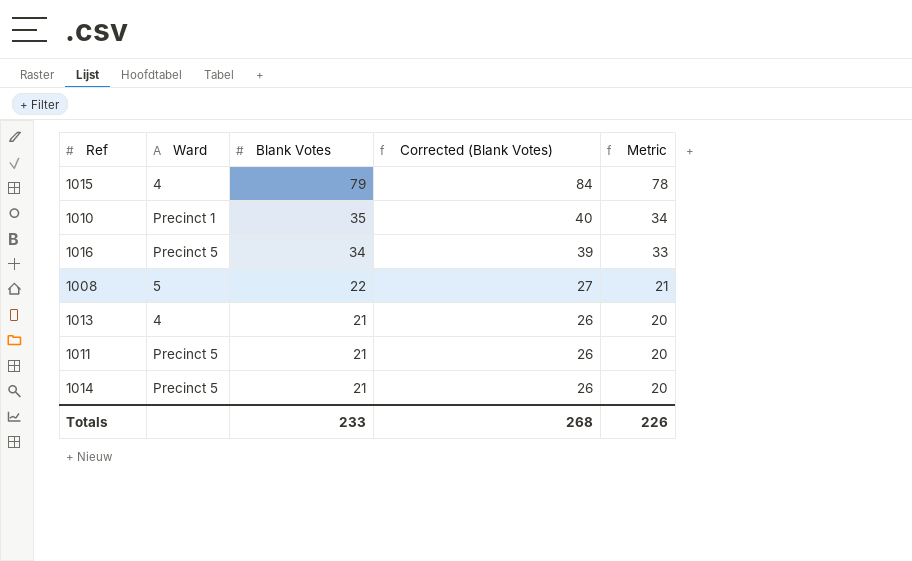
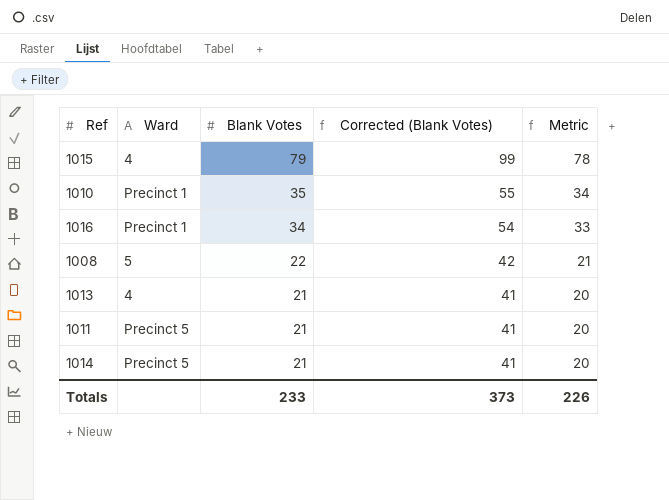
column Corrected (Blank Votes) | formula: [Blank Votes] + 5 -> [Blank Votes] + 20
1016 | Ward: Precinct 5 -> Precinct 1
Totals | Corrected (Blank Votes): 268 -> 373

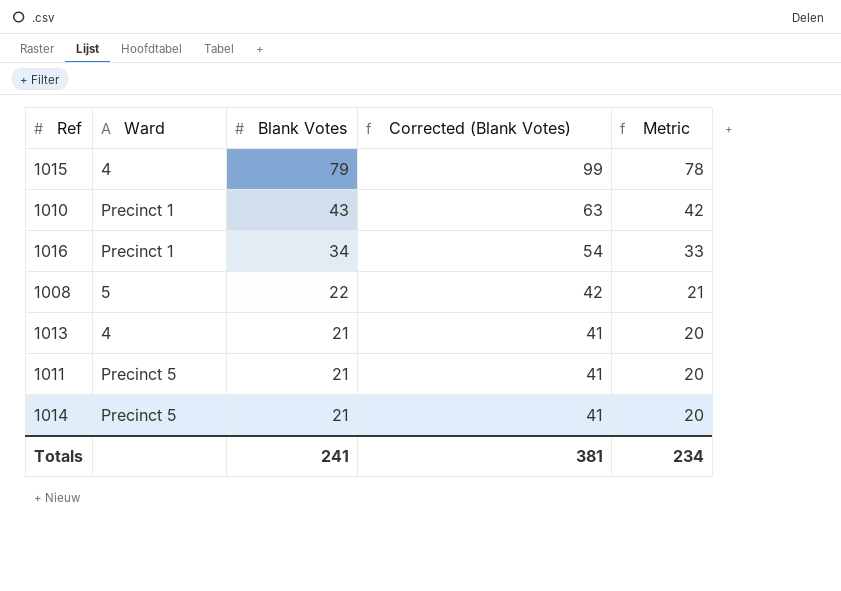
1010 | Blank Votes: 35 -> 43
1010 | Corrected (Blank Votes): 55 -> 63
1010 | Metric: 34 -> 42
Totals | Blank Votes: 233 -> 241
Totals | Corrected (Blank Votes): 373 -> 381
Totals | Metric: 226 -> 234

